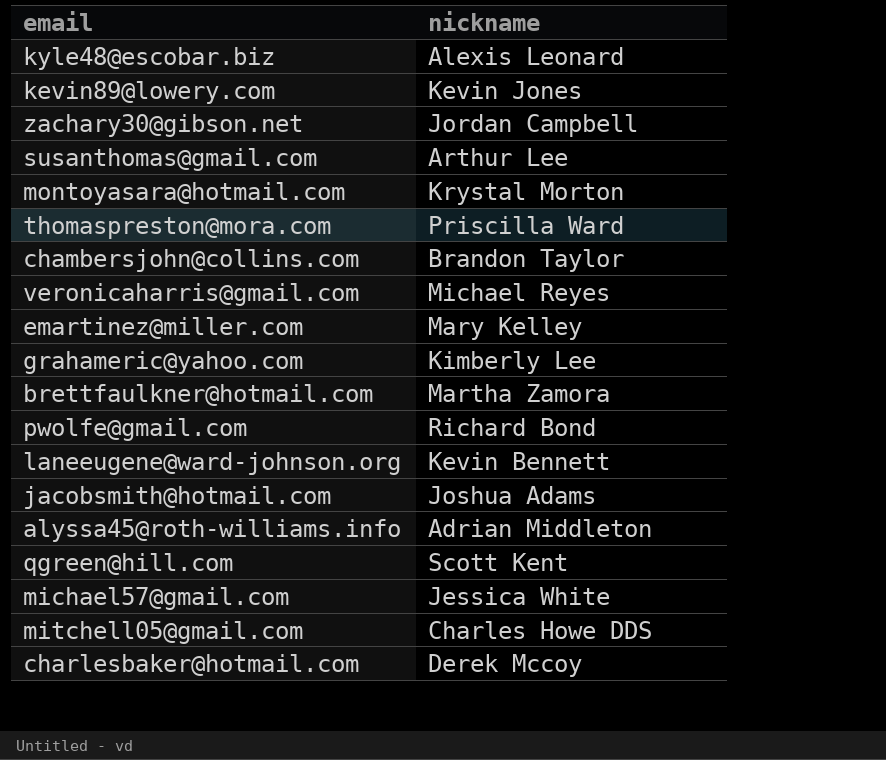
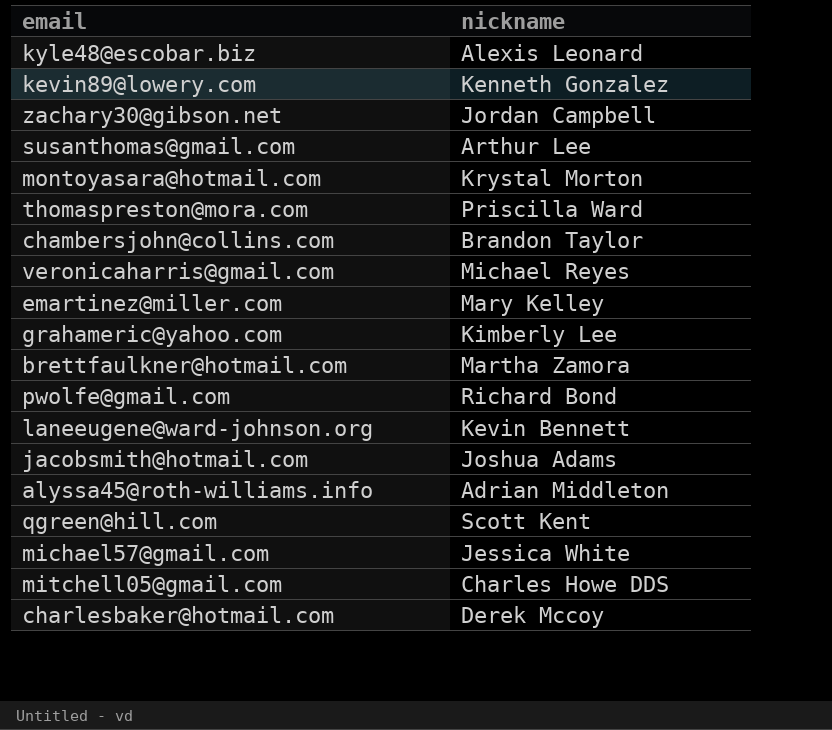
kevin89@lowery.com | nickname: Kevin Jones -> Kenneth Gonzalez

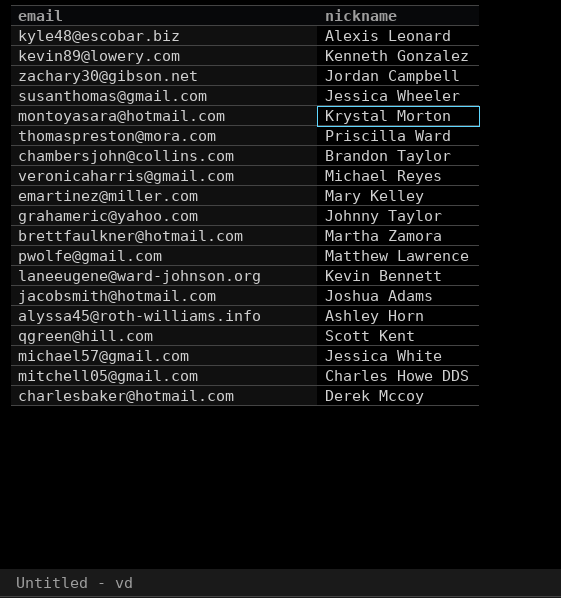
susanthomas@gmail.com | nickname: Arthur Lee -> Jessica Wheeler
grahameric@yahoo.com | nickname: Kimberly Lee -> Johnny Taylor
pwolfe@gmail.com | nickname: Richard Bond -> Matthew Lawrence
alyssa45@roth-williams.info | nickname: Adrian Middleton -> Ashley Horn

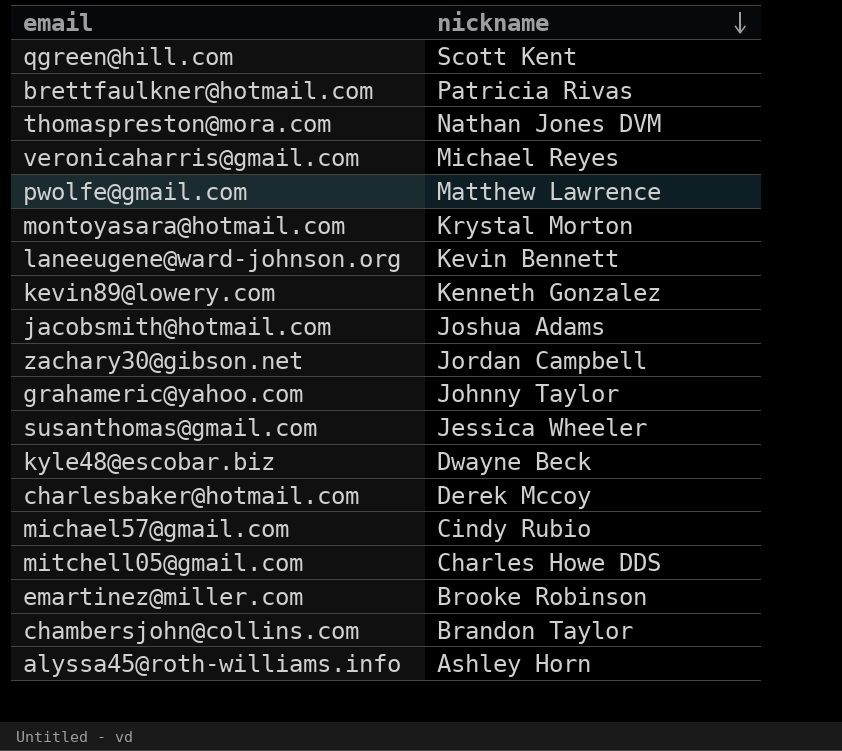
row order: none -> nickname descending
brettfaulkner@hotmail.com | nickname: Martha Zamora -> Patricia Rivas
thomaspreston@mora.com | nickname: Priscilla Ward -> Nathan Jones DVM
kyle48@escobar.biz | nickname: Alexis Leonard -> Dwayne Beck
michael57@gmail.com | nickname: Jessica White -> Cindy Rubio
emartinez@miller.com | nickname: Mary Kelley -> Brooke Robinson

